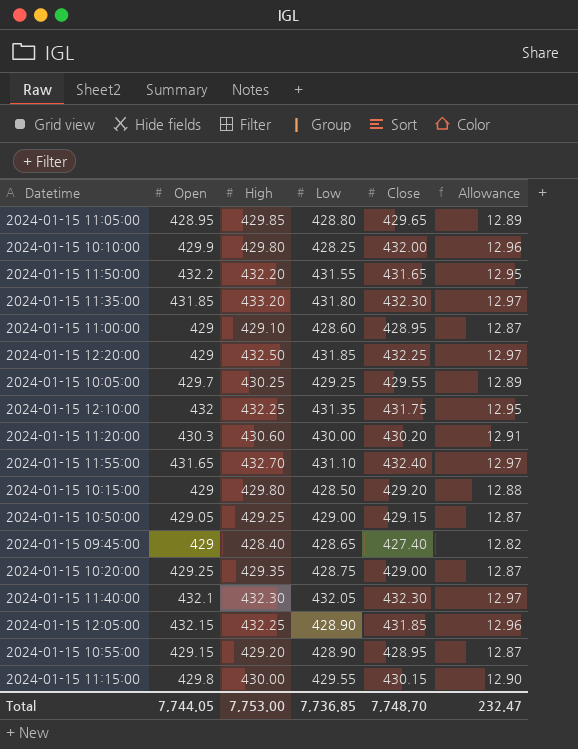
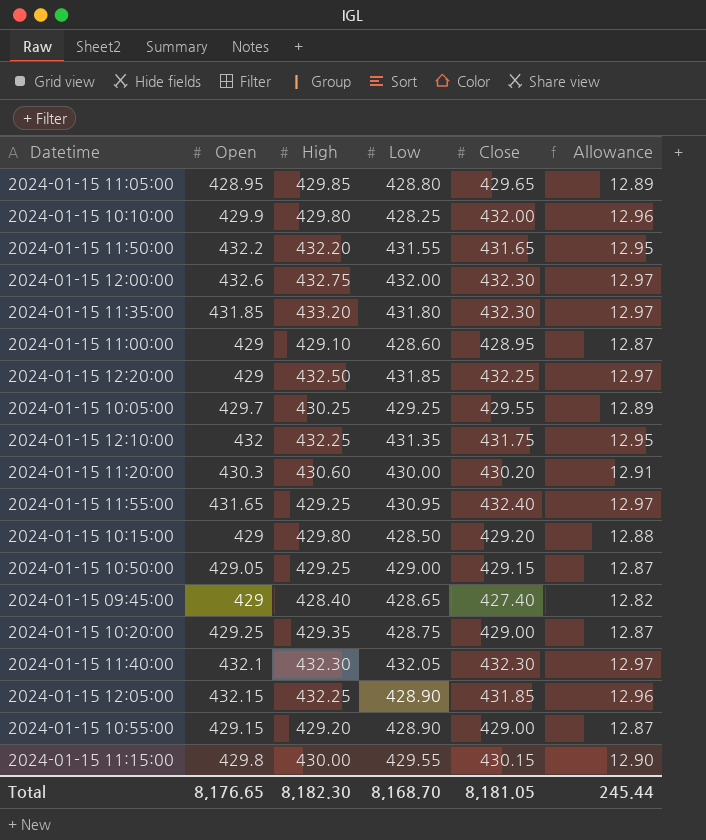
row 2024-01-15 12:00:00: none -> 432.6 | 432.75 | 432.00 | 432.30 | 12.97
2024-01-15 11:55:00 | High: 432.70 -> 429.25
2024-01-15 11:55:00 | Low: 431.10 -> 430.95
2024-01-15 10:55:00 | Close: 428.95 -> 429.00
Total | Open: 7,744.05 -> 8,176.65
Total | High: 7,753.00 -> 8,182.30
Total | Low: 7,736.85 -> 8,168.70
Total | Close: 7,748.70 -> 8,181.05
Total | Allowance: 232.47 -> 245.44

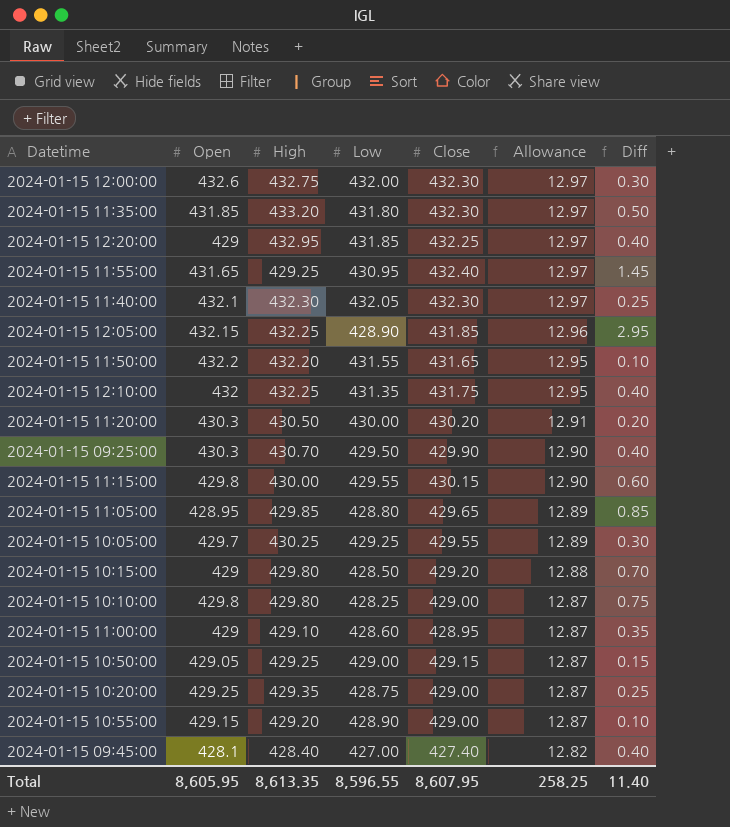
row order: none -> Allowance descending
column Diff | formula: none -> [Close] - [Low]
2024-01-15 12:20:00 | High: 432.50 -> 432.95
2024-01-15 11:20:00 | High: 430.60 -> 430.50
row 2024-01-15 09:25:00: none -> 430.3 | 430.70 | 429.50 | 429.90 | 12.90 | 0.40
2024-01-15 10:10:00 | Open: 429.9 -> 429.8
2024-01-15 10:10:00 | Close: 432.00 -> 429.00
2024-01-15 10:10:00 | Allowance: 12.96 -> 12.87
2024-01-15 09:45:00 | Open: 429 -> 428.1
2024-01-15 09:45:00 | Low: 428.65 -> 427.00
Total | Open: 8,176.65 -> 8,605.95
Total | High: 8,182.30 -> 8,613.35
Total | Low: 8,168.70 -> 8,596.55
Total | Close: 8,181.05 -> 8,607.95
Total | Allowance: 245.44 -> 258.25

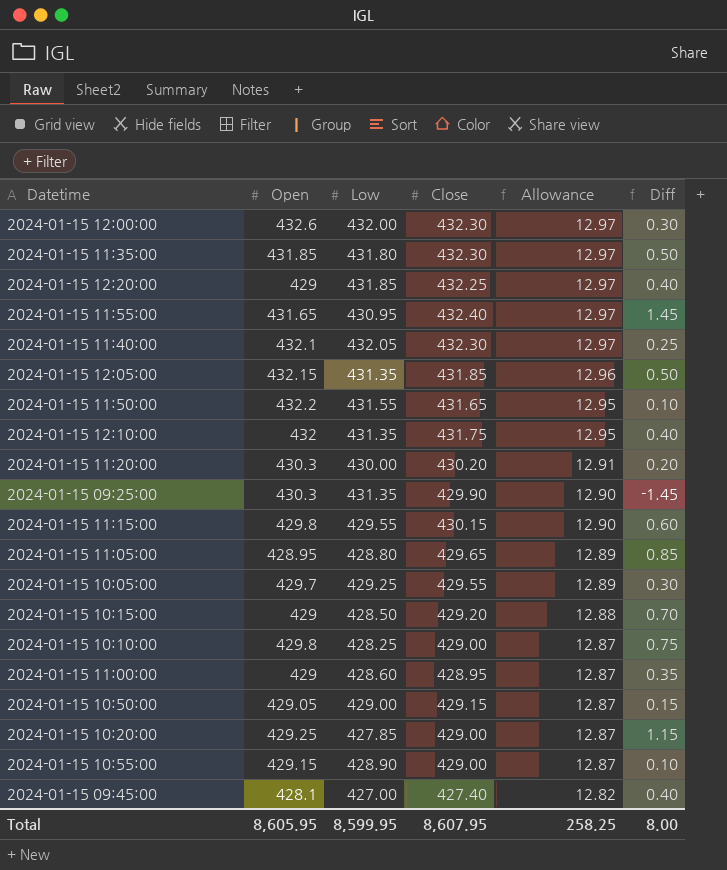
column High | position: 3 -> none
2024-01-15 12:05:00 | Low: 428.90 -> 431.35
2024-01-15 12:05:00 | Diff: 2.95 -> 0.50
2024-01-15 09:25:00 | Low: 429.50 -> 431.35
2024-01-15 09:25:00 | Diff: 0.40 -> -1.45
2024-01-15 10:20:00 | Low: 428.75 -> 427.85
2024-01-15 10:20:00 | Diff: 0.25 -> 1.15
Total | Low: 8,596.55 -> 8,599.95
Total | Diff: 11.40 -> 8.00

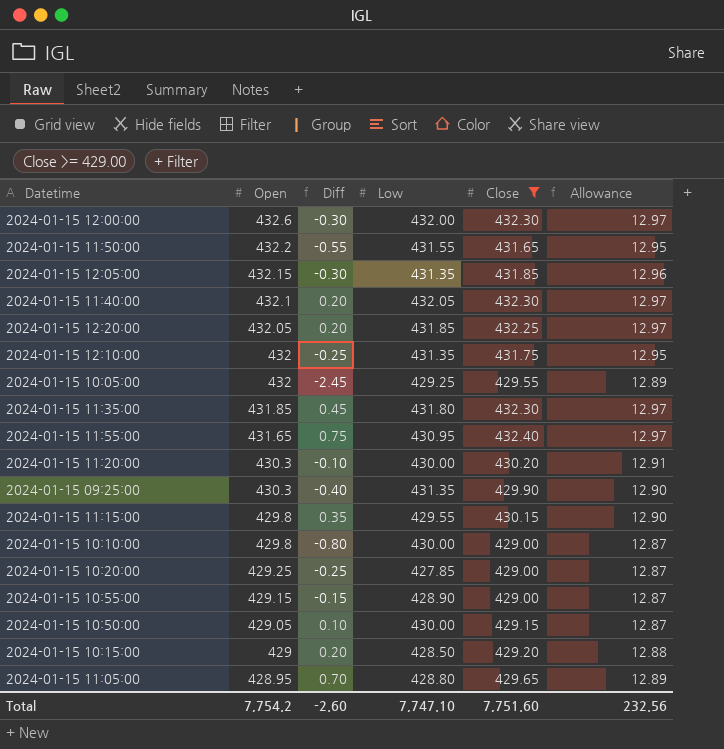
filter: none -> Close >= 429.00
row order: Allowance descending -> Open descending
column Diff | formula: [Close] - [Low] -> [Close] - [Open]
column Diff | position: 6 -> 3
2024-01-15 12:20:00 | Open: 429 -> 432.05
2024-01-15 10:05:00 | Open: 429.7 -> 432
2024-01-15 10:10:00 | Low: 428.25 -> 430.00
2024-01-15 10:50:00 | Low: 429.00 -> 430.00
Total | Open: 8,605.95 -> 7,754.2
Total | Diff: 8.00 -> -2.60
Total | Low: 8,599.95 -> 7,747.10
Total | Close: 8,607.95 -> 7,751.60
Total | Allowance: 258.25 -> 232.56

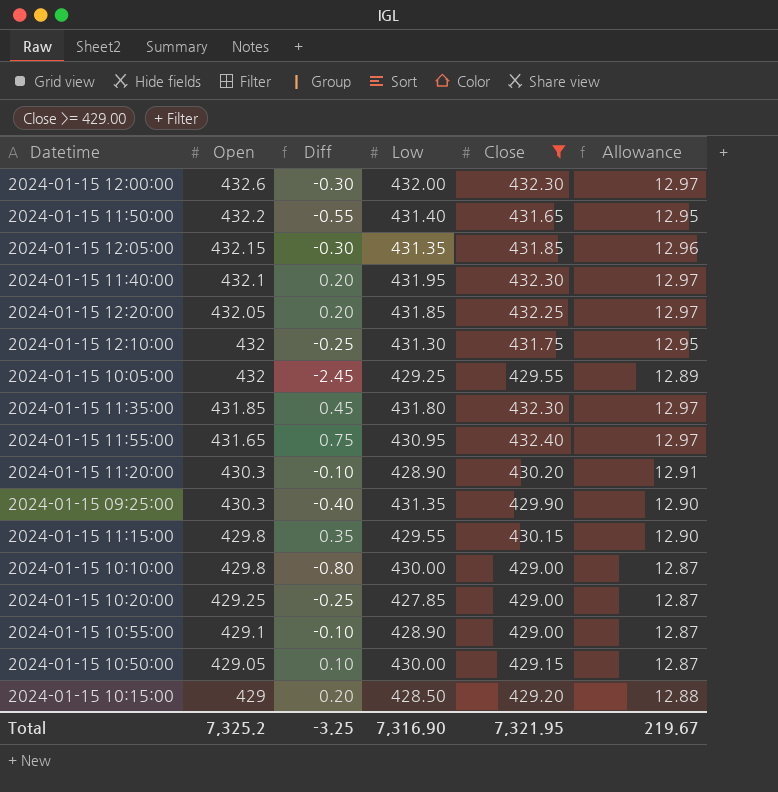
row 2024-01-15 11:05:00: 428.95 | 0.70 | 428.80 | 429.65 | 12.89 -> none
2024-01-15 11:50:00 | Low: 431.55 -> 431.40
2024-01-15 11:40:00 | Low: 432.05 -> 431.95
2024-01-15 12:10:00 | Low: 431.35 -> 431.30
2024-01-15 11:20:00 | Low: 430.00 -> 428.90
2024-01-15 10:55:00 | Open: 429.15 -> 429.1
2024-01-15 10:55:00 | Diff: -0.15 -> -0.10
Total | Open: 7,754.2 -> 7,325.2
Total | Diff: -2.60 -> -3.25
Total | Low: 7,747.10 -> 7,316.90
Total | Close: 7,751.60 -> 7,321.95
Total | Allowance: 232.56 -> 219.67

